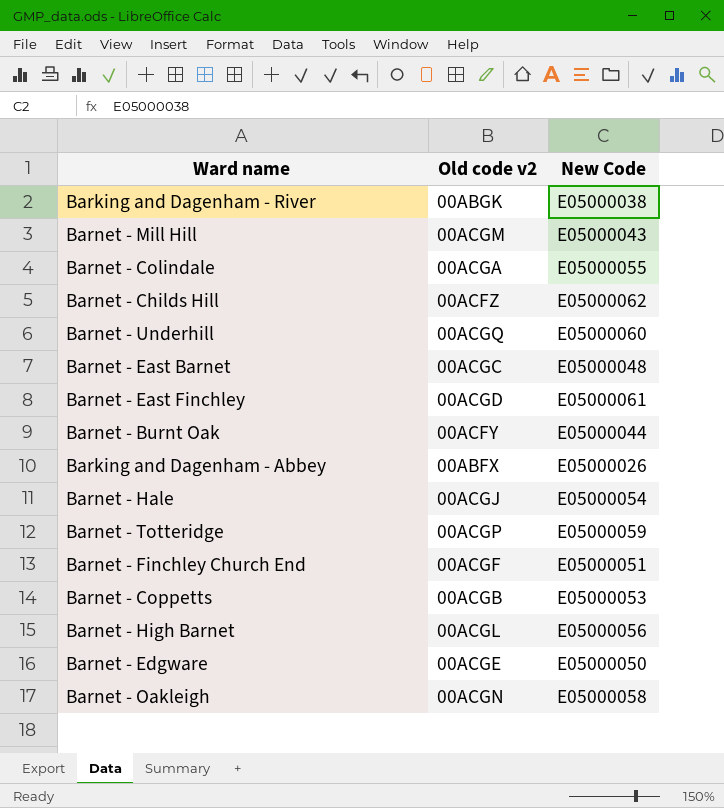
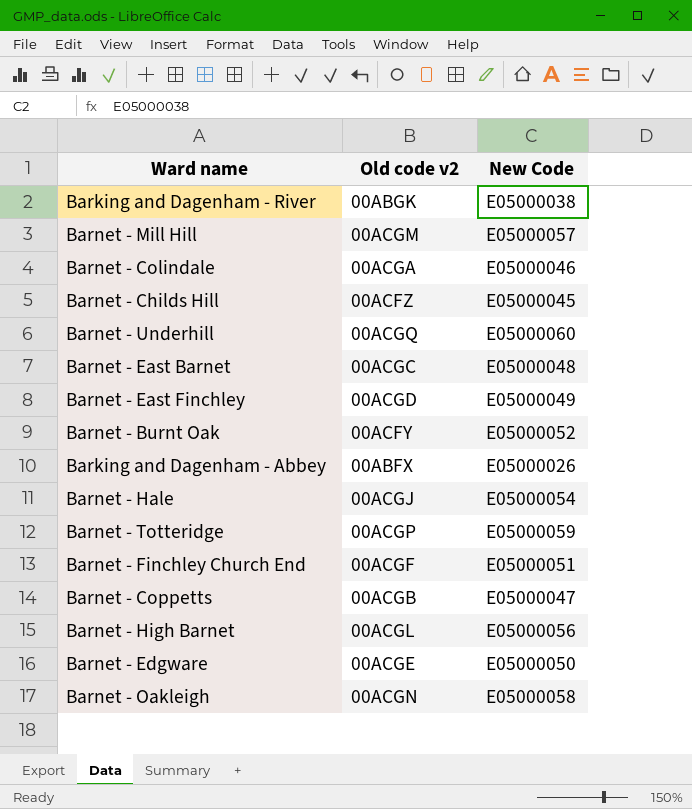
Barnet - Mill Hill | New Code: E05000043 -> E05000057
Barnet - Colindale | New Code: E05000055 -> E05000046
Barnet - Childs Hill | New Code: E05000062 -> E05000045
Barnet - East Finchley | New Code: E05000061 -> E05000049
Barnet - Burnt Oak | New Code: E05000044 -> E05000052
Barnet - Coppetts | New Code: E05000053 -> E05000047

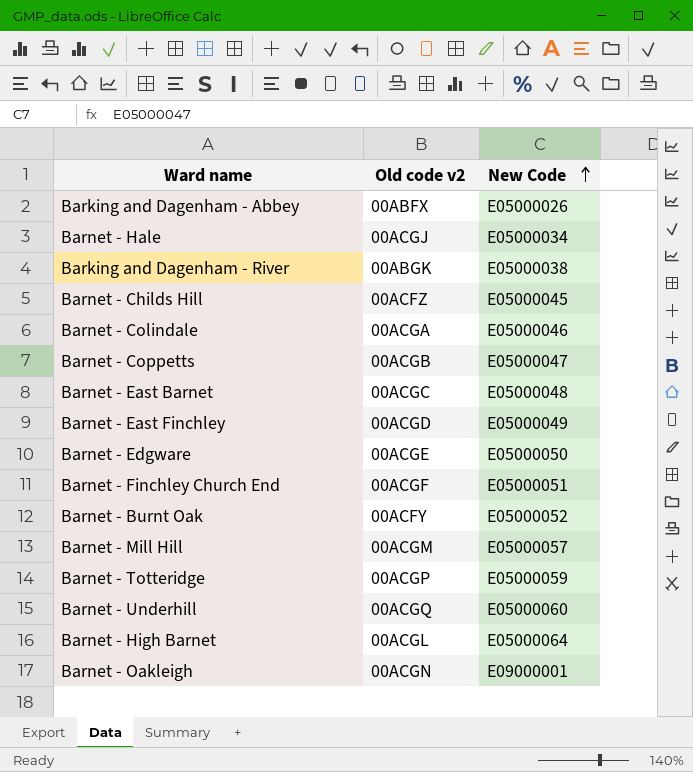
row order: none -> New Code ascending
Barnet - Hale | New Code: E05000054 -> E05000034
Barnet - High Barnet | New Code: E05000056 -> E05000064
Barnet - Oakleigh | New Code: E05000058 -> E09000001

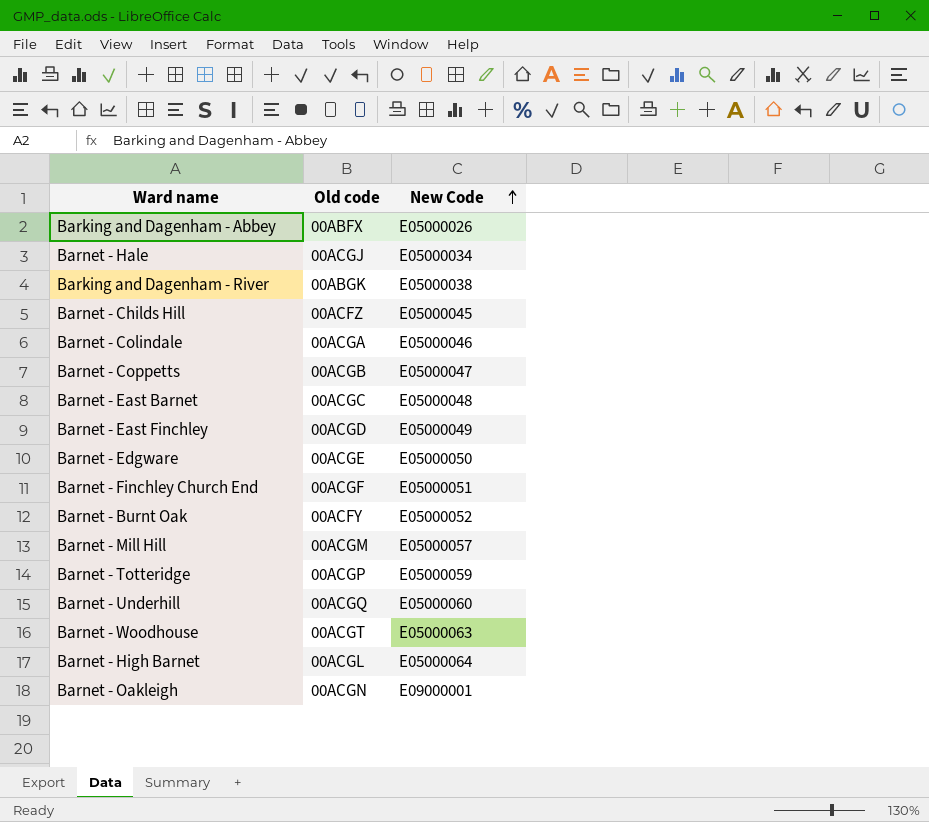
column name: Old code v2 -> Old code
row Barnet - Woodhouse: none -> 00ACGT | E05000063

